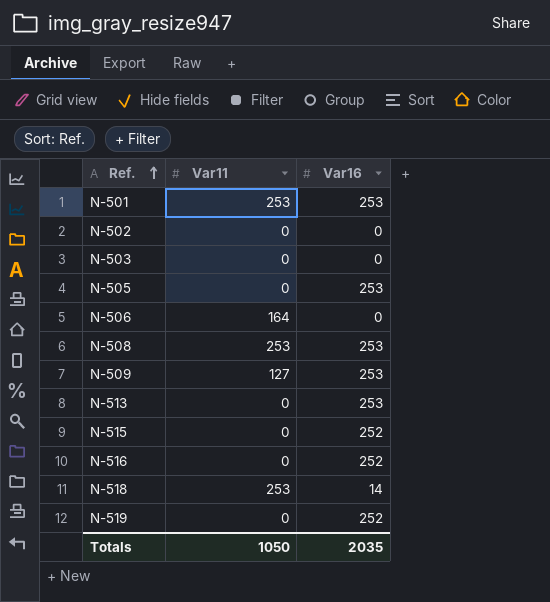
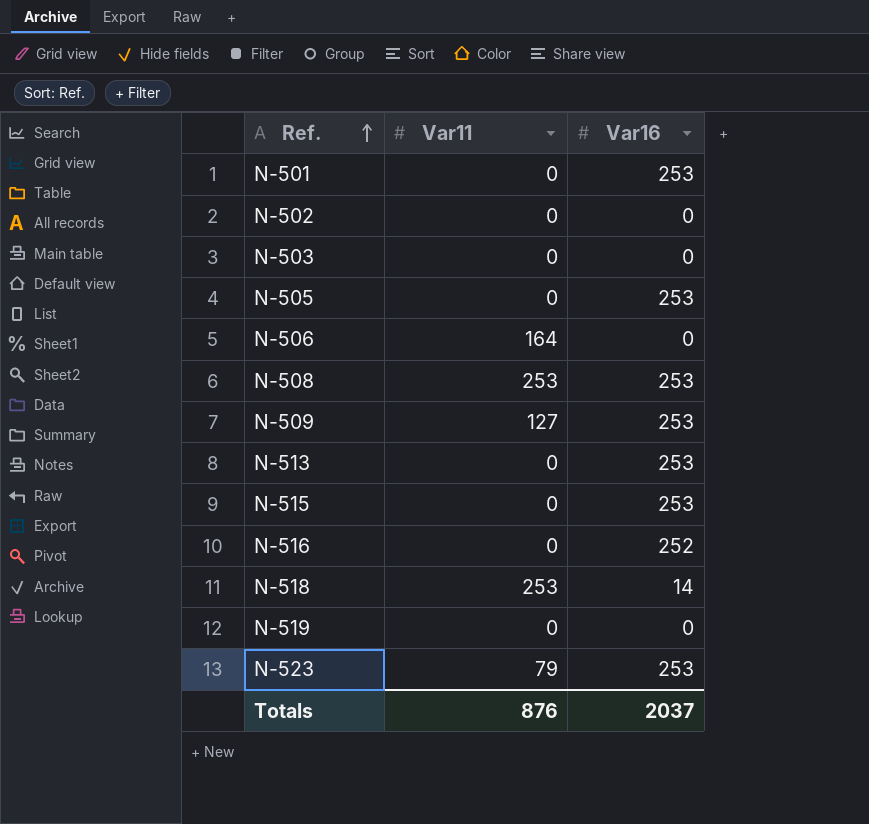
N-501 | Var11: 253 -> 0
N-515 | Var16: 252 -> 253
N-519 | Var16: 252 -> 0
row N-523: none -> 79 | 253
Totals | Var11: 1050 -> 876
Totals | Var16: 2035 -> 2037

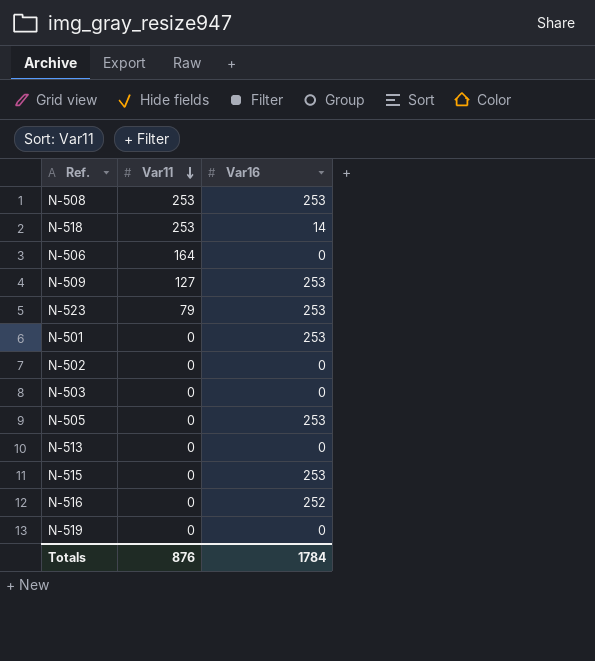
row order: Ref. ascending -> Var11 descending
N-513 | Var16: 253 -> 0
Totals | Var16: 2037 -> 1784

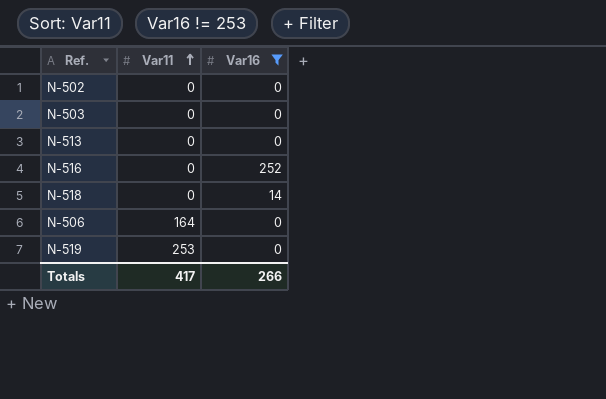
filter: none -> Var16 != 253
row order: Var11 descending -> Var11 ascending
N-518 | Var11: 253 -> 0
N-519 | Var11: 0 -> 253
Totals | Var11: 876 -> 417
Totals | Var16: 1784 -> 266

